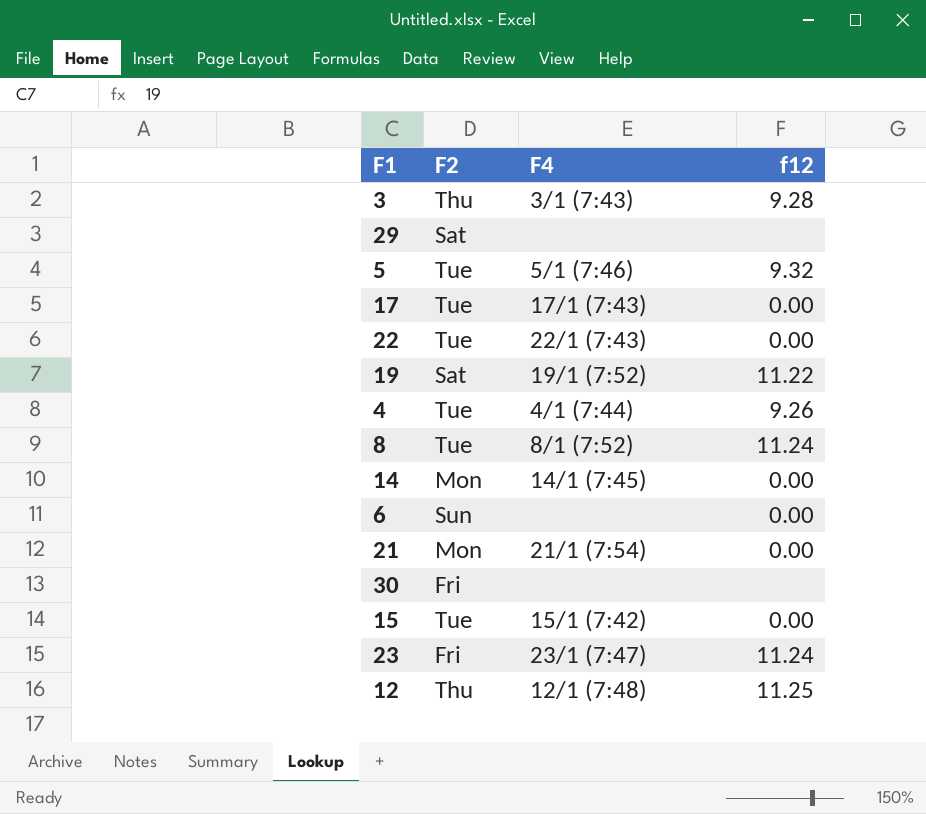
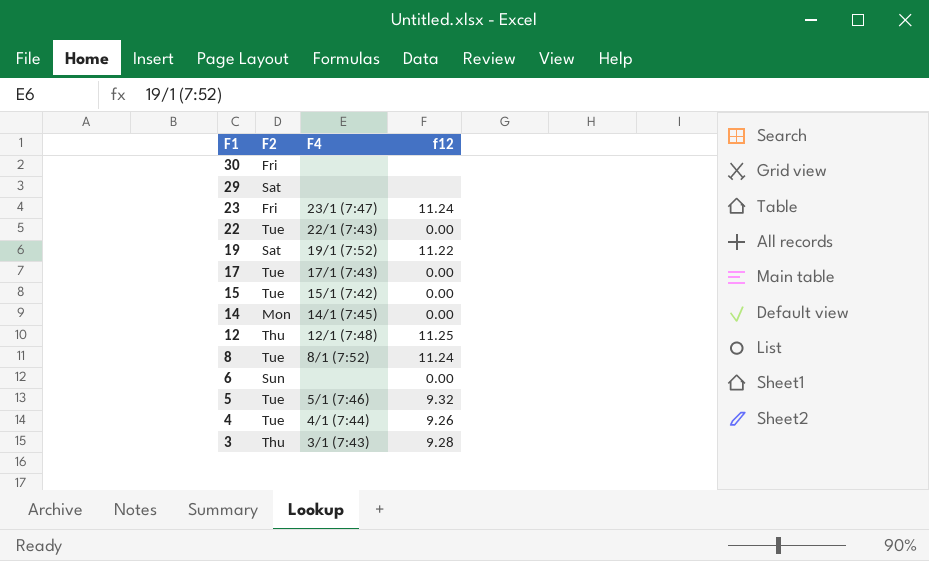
row order: none -> F1 descending
row 21: Mon | 21/1 (7:54) | 0.00 -> none

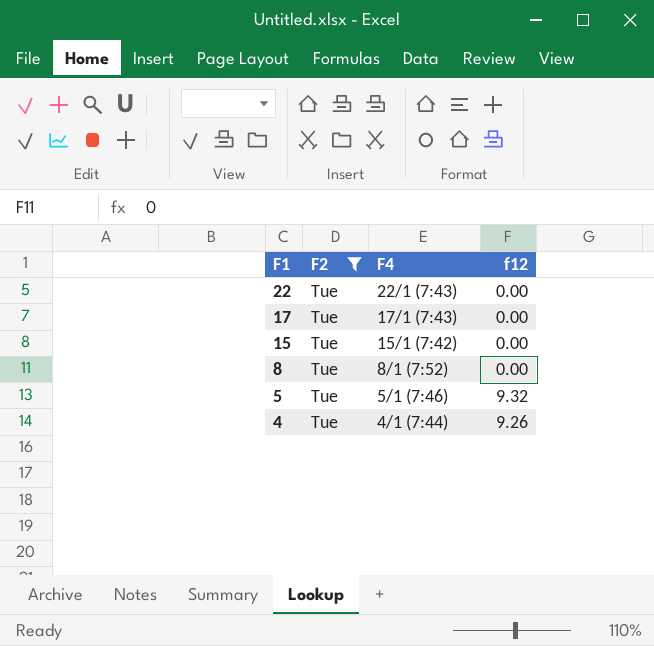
filter: none -> F2 = Tue
8 | f12: 11.24 -> 0.00

